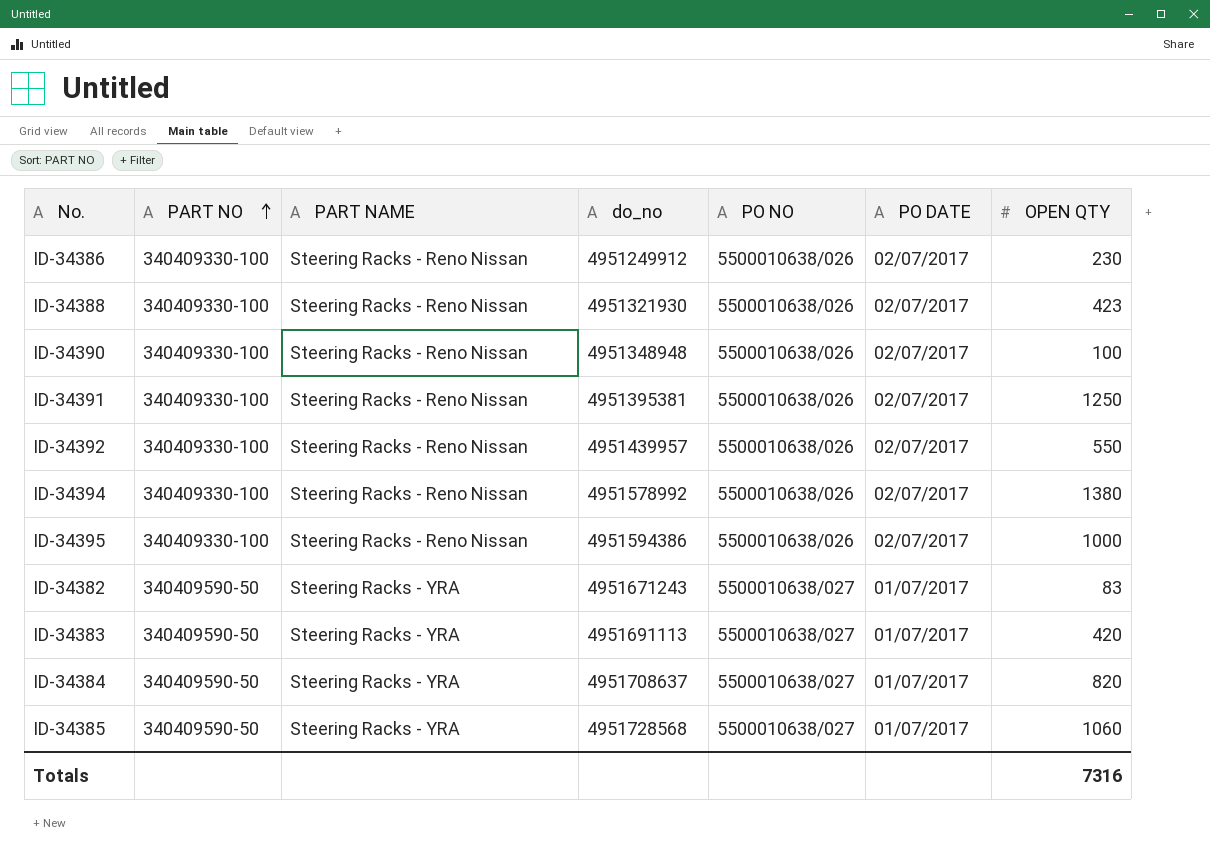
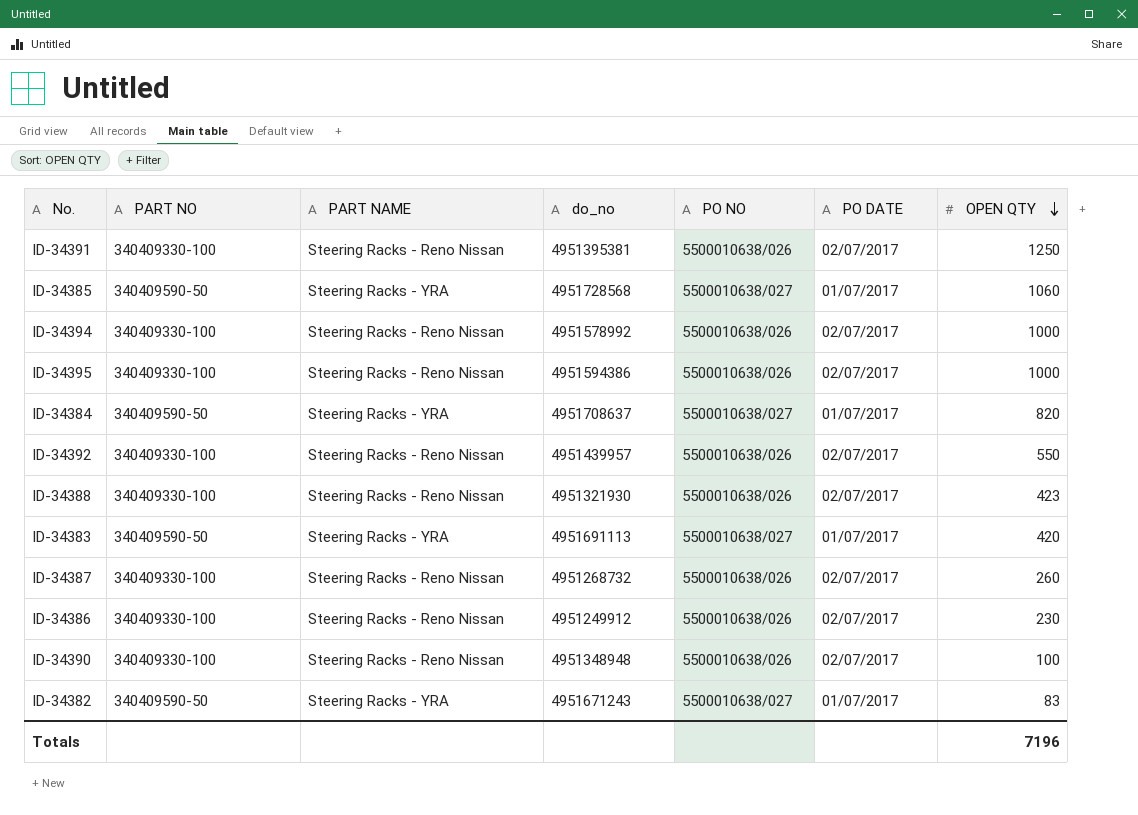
row order: PART NO ascending -> OPEN QTY descending
ID-34394 | OPEN QTY: 1380 -> 1000
row ID-34387: none -> 340409330-100 | Steering Racks - Reno Nissan | 4951268732 | 5500010638/026 | 02/07/2017 | 260
Totals | OPEN QTY: 7316 -> 7196

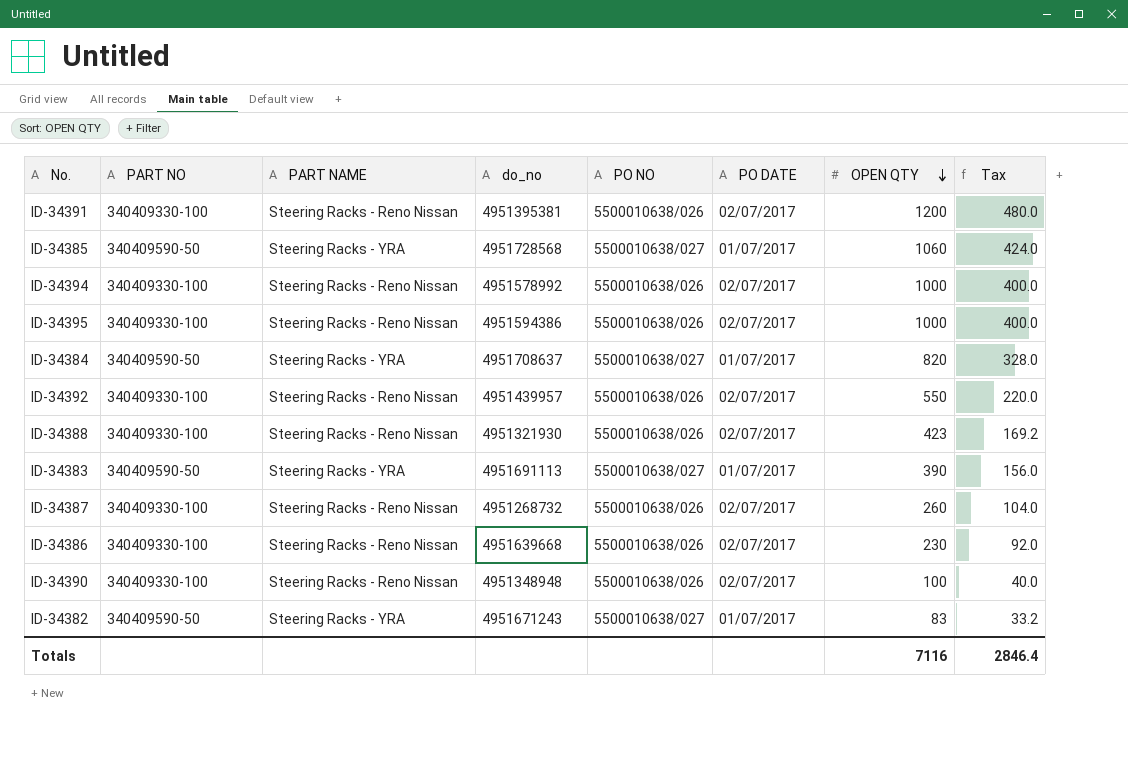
column Tax | formula: none -> [OPEN QTY] * 0.4
ID-34391 | OPEN QTY: 1250 -> 1200
ID-34383 | OPEN QTY: 420 -> 390
ID-34386 | do_no: 4951249912 -> 4951639668
Totals | OPEN QTY: 7196 -> 7116

